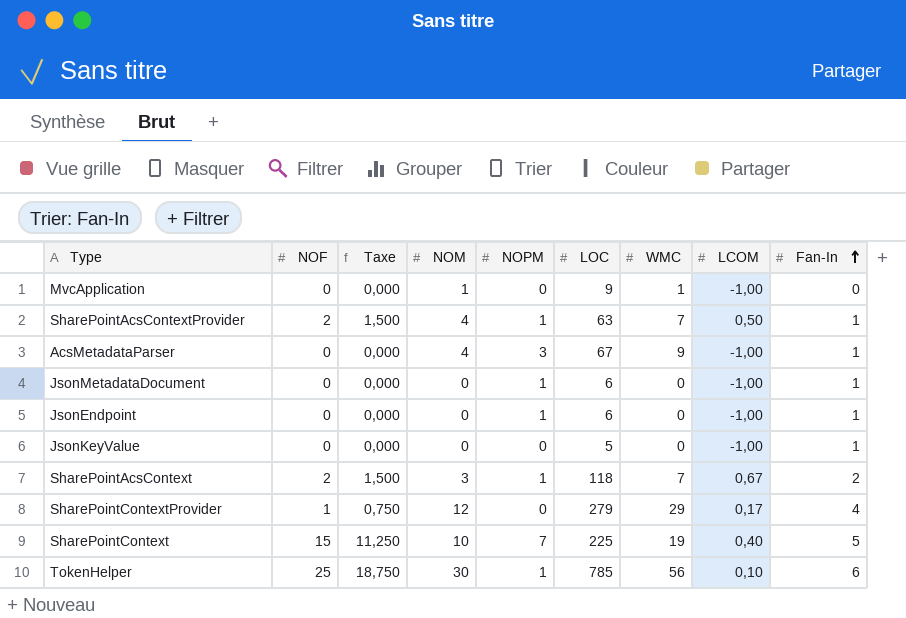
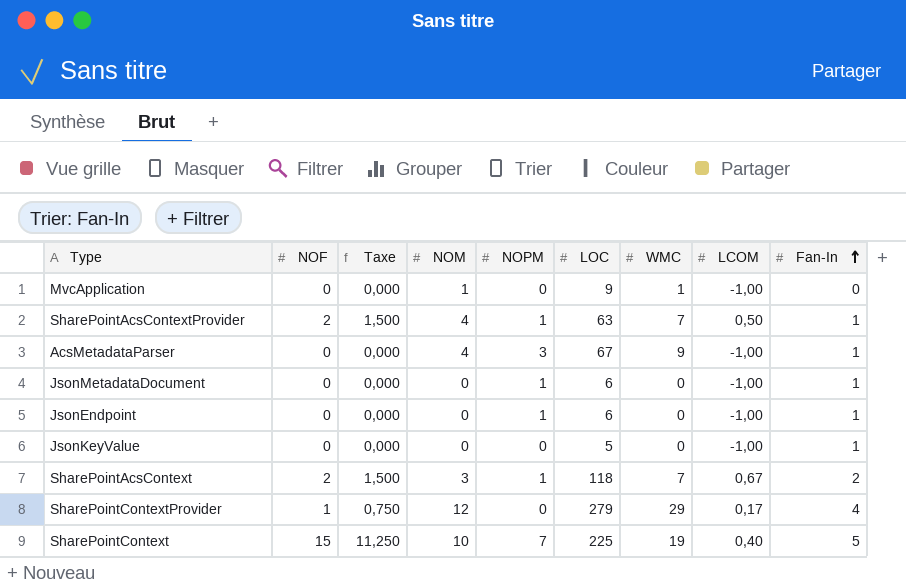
row TokenHelper: 25 | 18,750 | 30 | 1 | 785 | 56 | 0,10 | 6 -> none

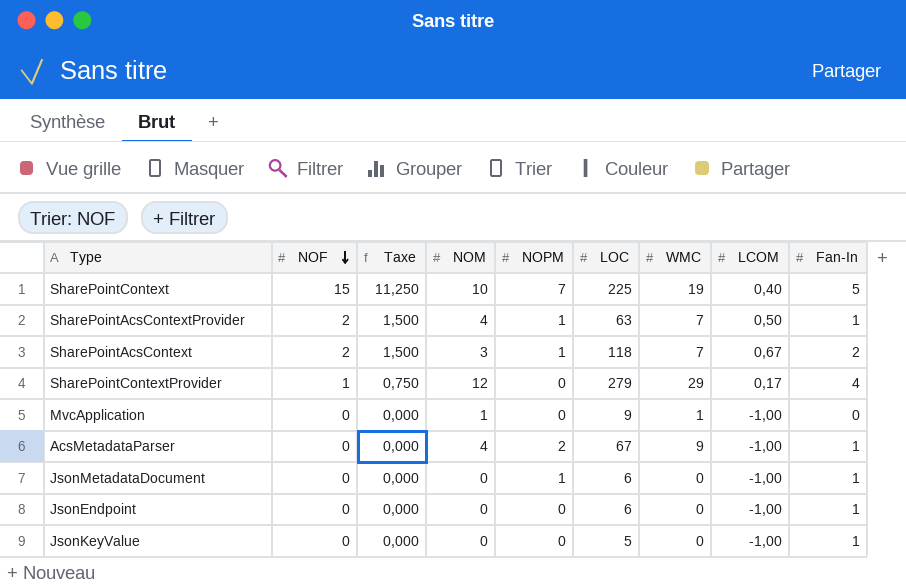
row order: Fan-In ascending -> NOF descending
AcsMetadataParser | NOPM: 3 -> 2
JsonEndpoint | NOPM: 1 -> 0

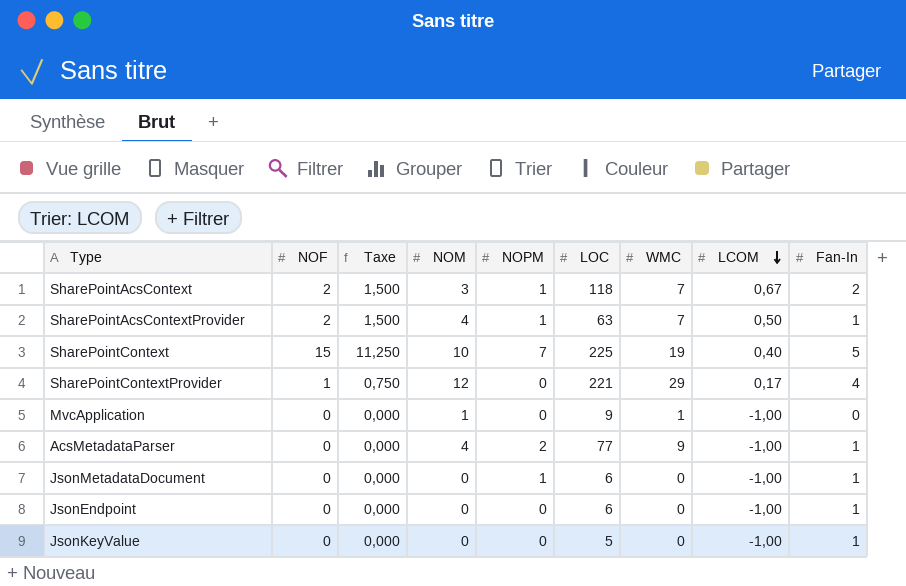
row order: NOF descending -> LCOM descending
SharePointContextProvider | LOC: 279 -> 221
AcsMetadataParser | LOC: 67 -> 77

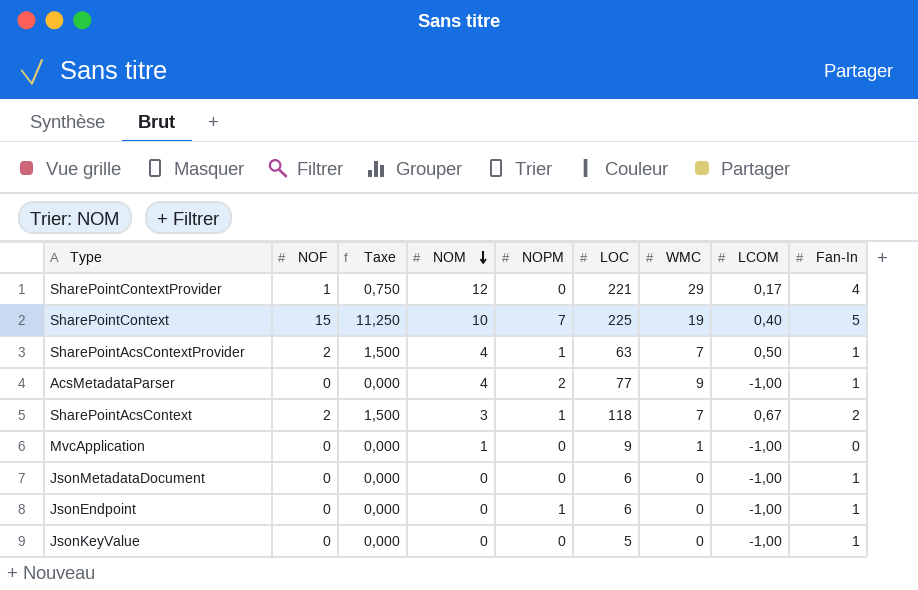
row order: LCOM descending -> NOM descending
JsonMetadataDocument | NOPM: 1 -> 0
JsonEndpoint | NOPM: 0 -> 1

